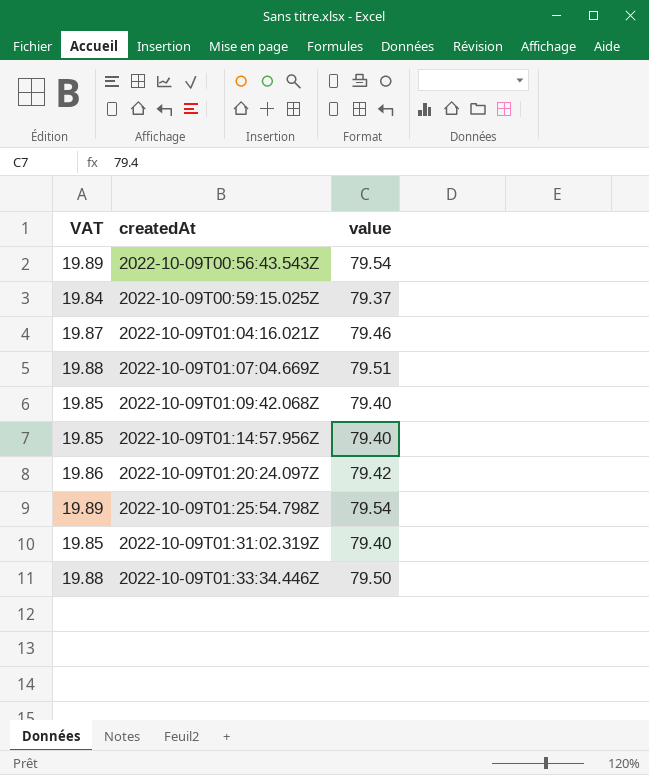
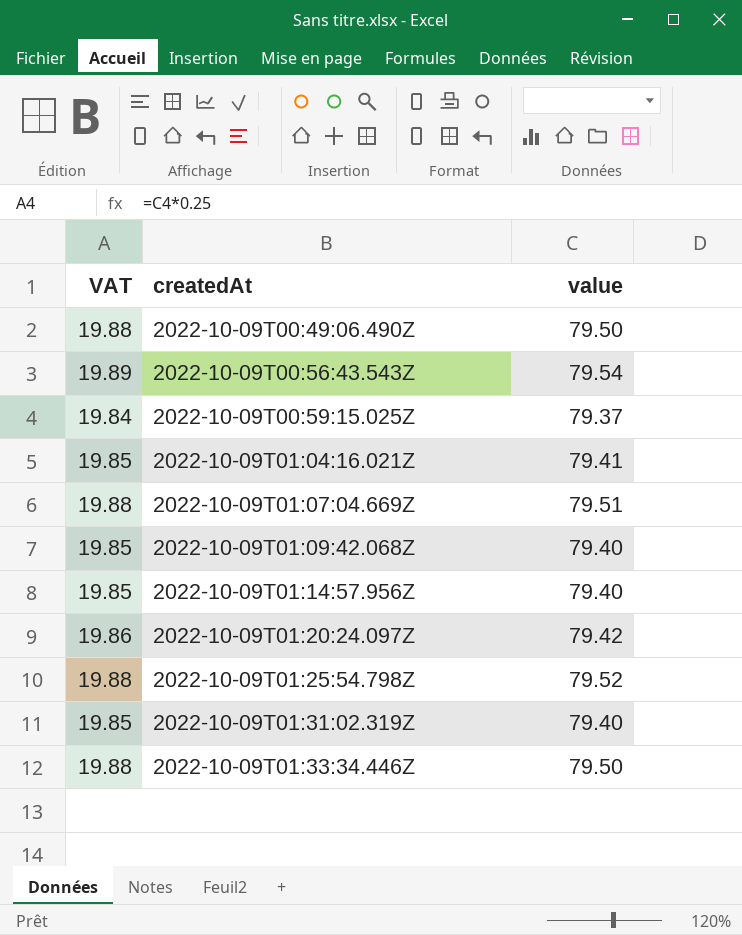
row 2022-10-09T00:49:06.490Z: none -> 19.88 | 79.50
2022-10-09T01:04:16.021Z | VAT: 19.87 -> 19.85
2022-10-09T01:04:16.021Z | value: 79.46 -> 79.41
2022-10-09T01:25:54.798Z | VAT: 19.89 -> 19.88
2022-10-09T01:25:54.798Z | value: 79.54 -> 79.52

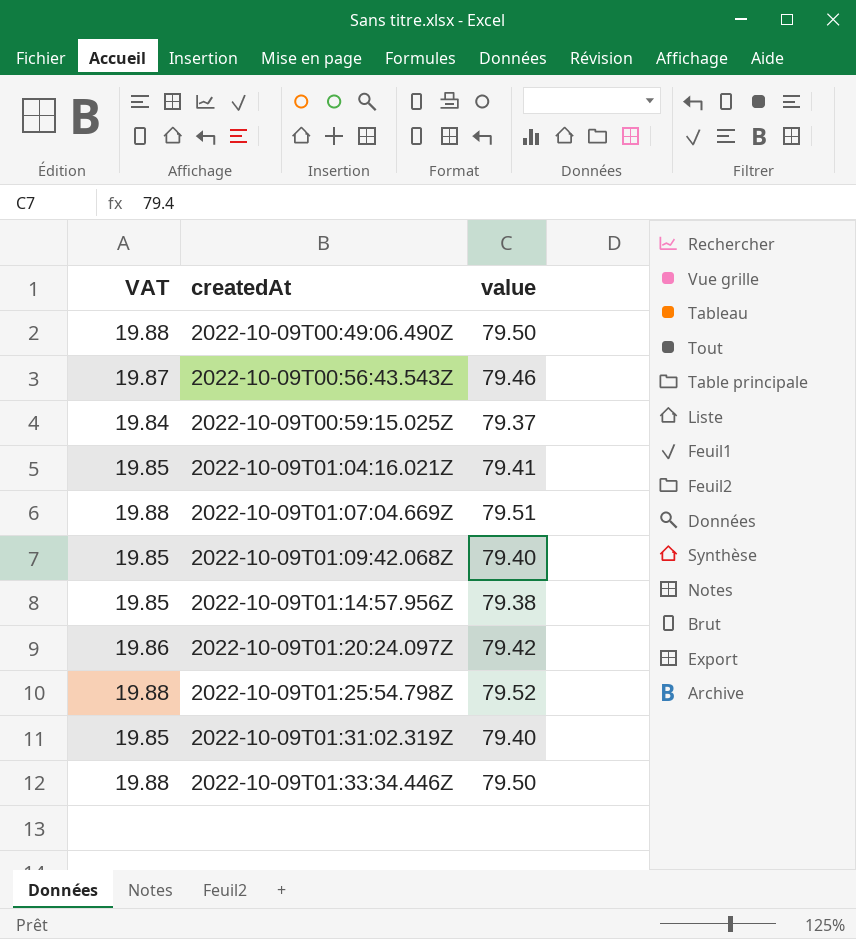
2022-10-09T00:56:43.543Z | VAT: 19.89 -> 19.87
2022-10-09T00:56:43.543Z | value: 79.54 -> 79.46
2022-10-09T01:14:57.956Z | value: 79.40 -> 79.38

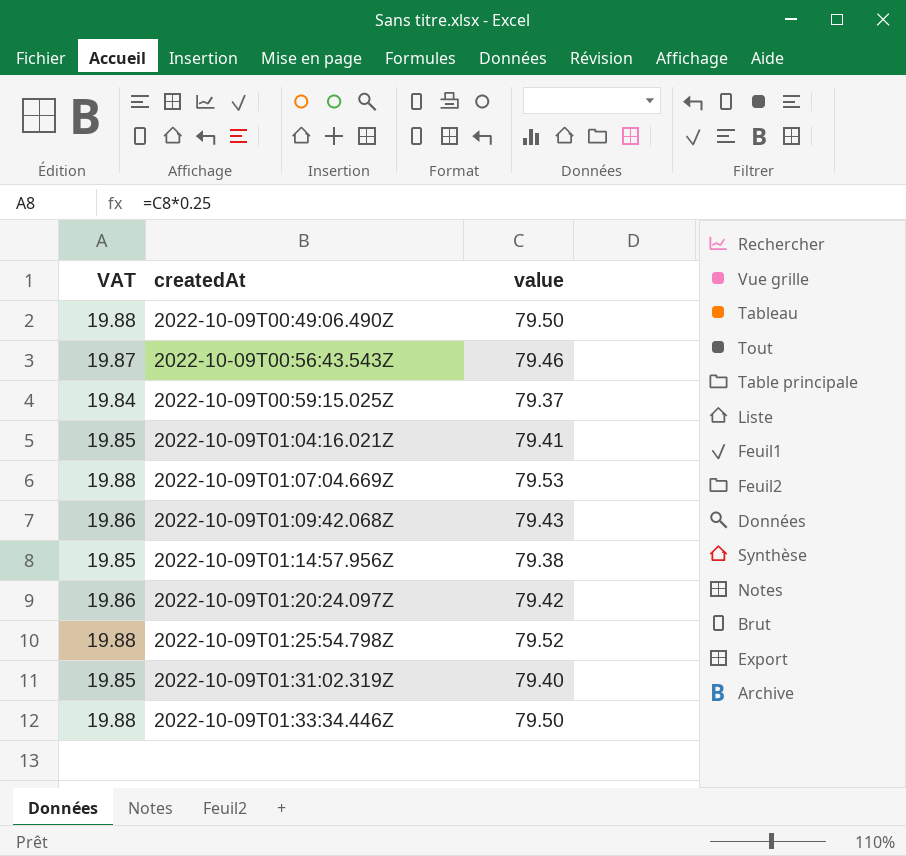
2022-10-09T01:07:04.669Z | value: 79.51 -> 79.53
2022-10-09T01:09:42.068Z | VAT: 19.85 -> 19.86
2022-10-09T01:09:42.068Z | value: 79.40 -> 79.43

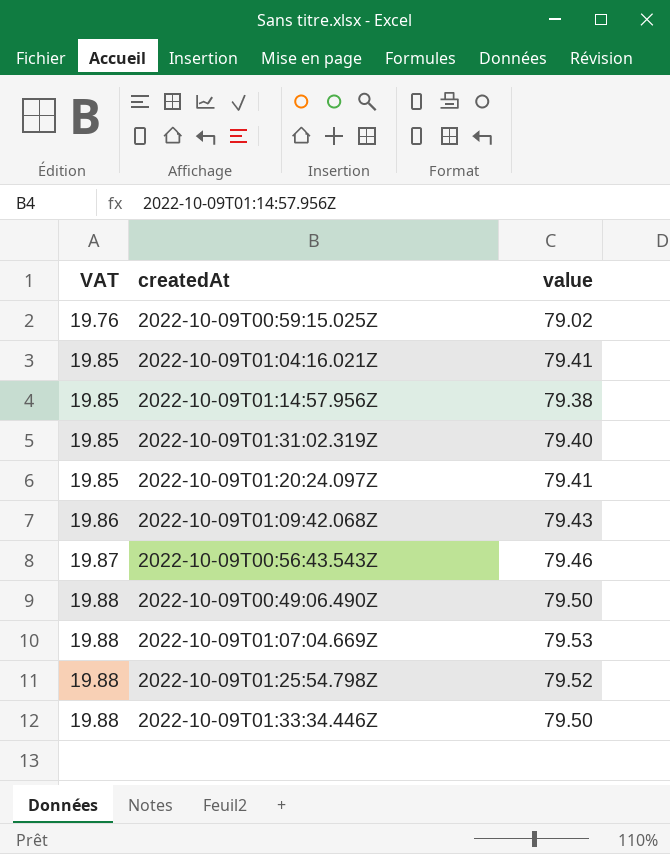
row order: createdAt ascending -> VAT ascending
2022-10-09T00:59:15.025Z | VAT: 19.84 -> 19.76
2022-10-09T00:59:15.025Z | value: 79.37 -> 79.02
2022-10-09T01:20:24.097Z | VAT: 19.86 -> 19.85
2022-10-09T01:20:24.097Z | value: 79.42 -> 79.41

